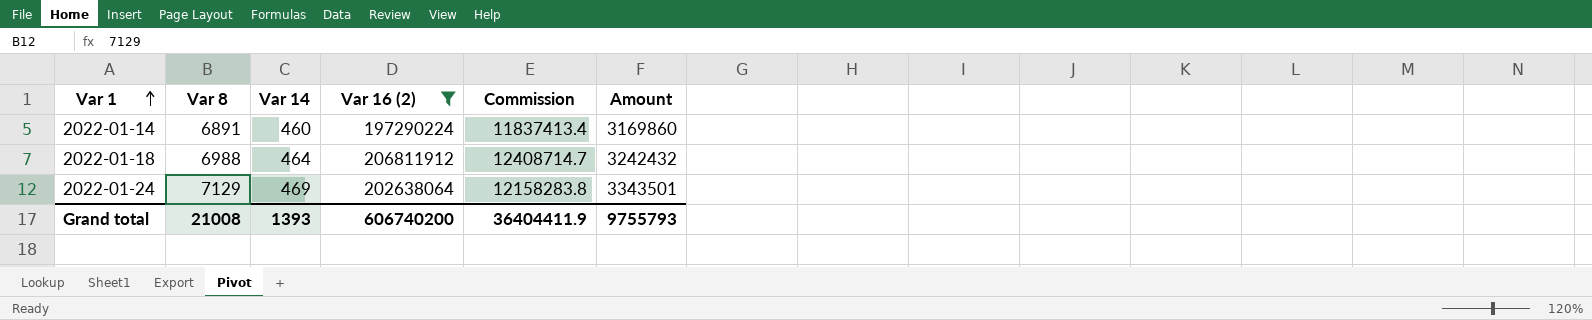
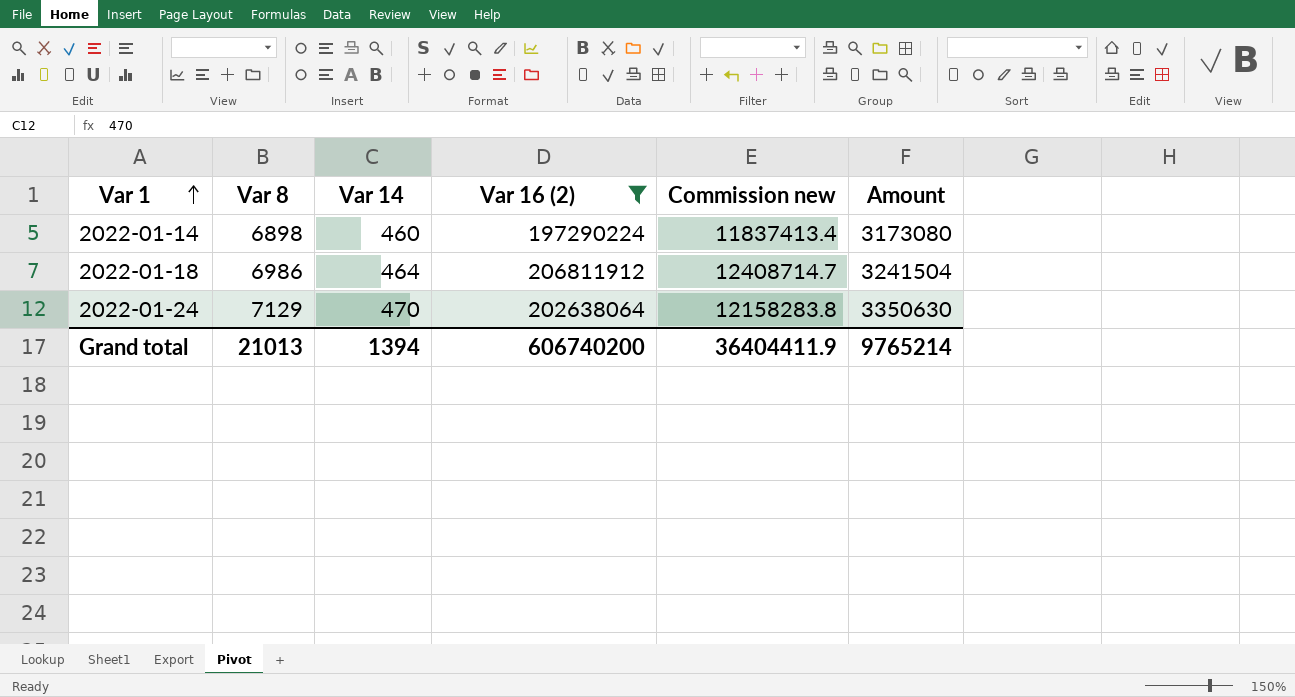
column name: Commission -> Commission new
2022-01-14 | Var 8: 6891 -> 6898
2022-01-14 | Amount: 3169860 -> 3173080
2022-01-18 | Var 8: 6988 -> 6986
2022-01-18 | Amount: 3242432 -> 3241504
2022-01-24 | Var 14: 469 -> 470
2022-01-24 | Amount: 3343501 -> 3350630
Grand total | Var 8: 21008 -> 21013
Grand total | Var 14: 1393 -> 1394
Grand total | Amount: 9755793 -> 9765214

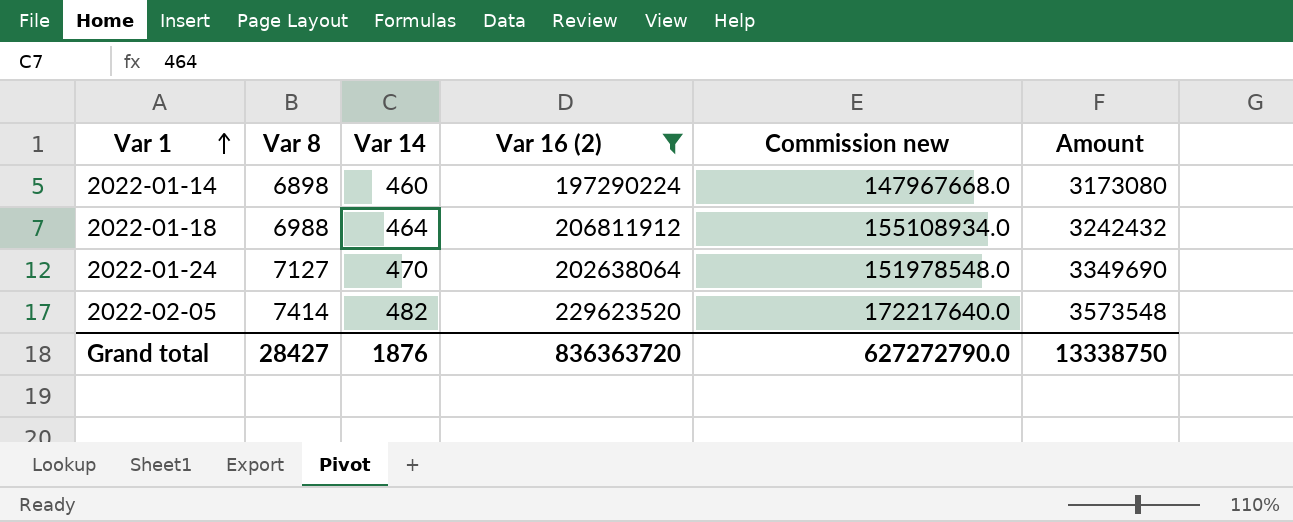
column Commission new | formula: [Var 16 (2)] * 0.06 -> [Var 16 (2)] * 0.75
2022-01-18 | Var 8: 6986 -> 6988
2022-01-18 | Amount: 3241504 -> 3242432
2022-01-24 | Var 8: 7129 -> 7127
2022-01-24 | Amount: 3350630 -> 3349690
row 2022-02-05: none -> 7414 | 482 | 229623520 | 172217640.0 | 3573548
Grand total | Var 8: 21013 -> 28427
Grand total | Var 14: 1394 -> 1876
Grand total | Var 16 (2): 606740200 -> 836363720
Grand total | Commission new: 36404411.9 -> 627272790.0
Grand total | Amount: 9765214 -> 13338750

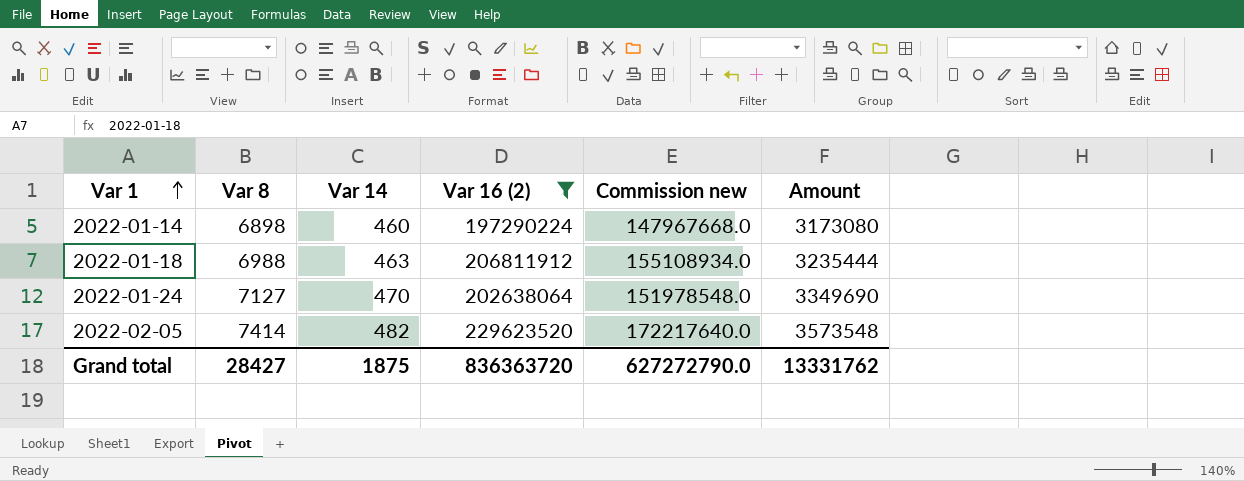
2022-01-18 | Var 14: 464 -> 463
2022-01-18 | Amount: 3242432 -> 3235444
Grand total | Var 14: 1876 -> 1875
Grand total | Amount: 13338750 -> 13331762

